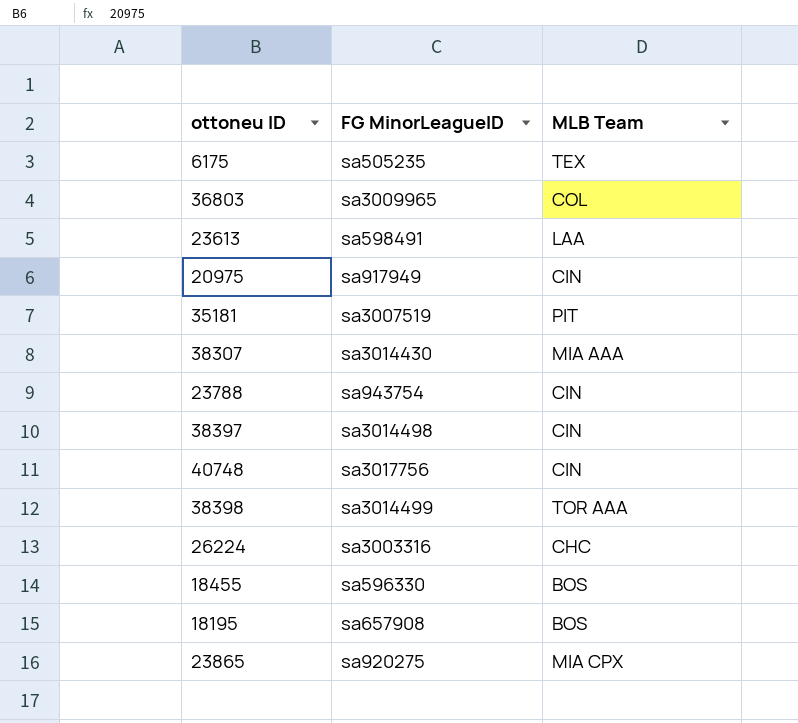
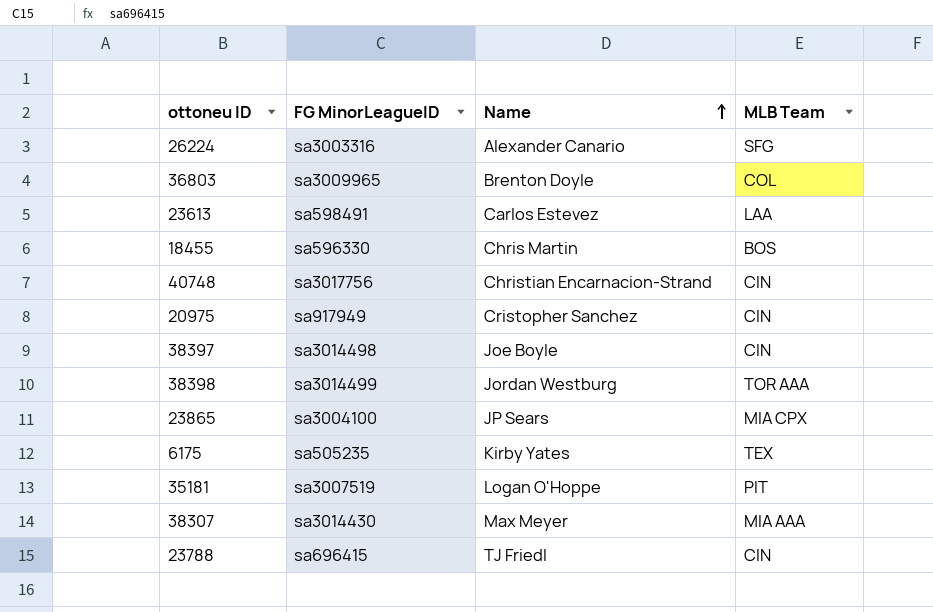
row order: none -> Name ascending
column Name | position: none -> 3
row 18195: sa657908 | BOS -> none
26224 | MLB Team: CHC -> SFG
23865 | FG MinorLeagueID: sa920275 -> sa3004100
23788 | FG MinorLeagueID: sa943754 -> sa696415

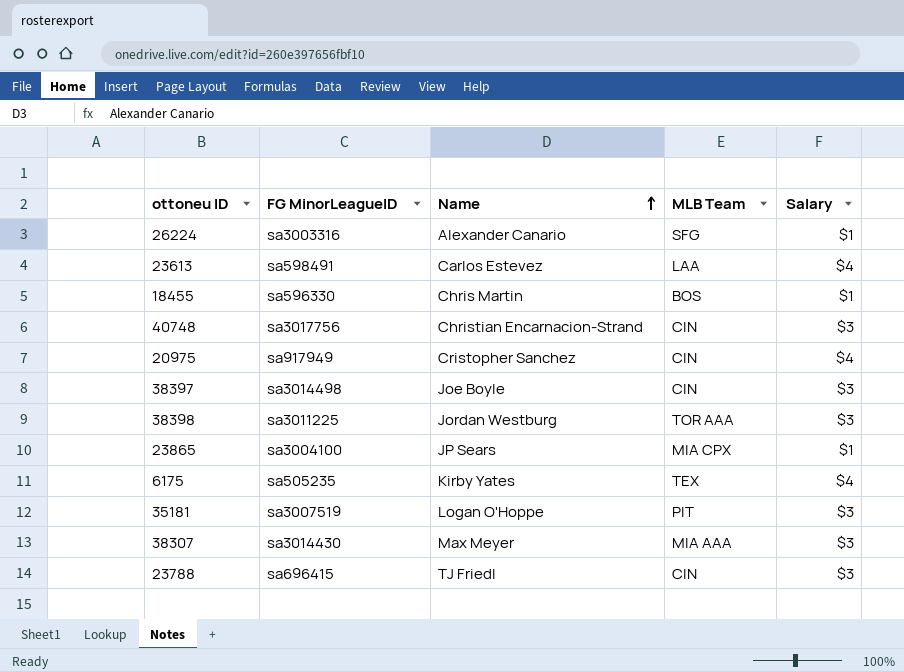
column Salary | position: none -> 5
row 36803: sa3009965 | Brenton Doyle | COL -> none
38398 | FG MinorLeagueID: sa3014499 -> sa3011225

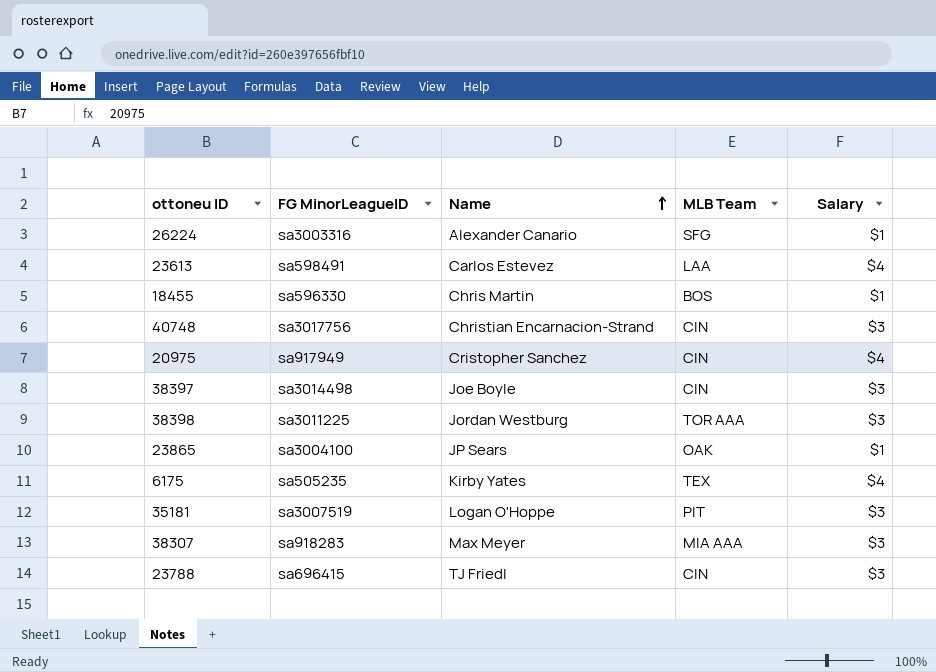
23865 | MLB Team: MIA CPX -> OAK
38307 | FG MinorLeagueID: sa3014430 -> sa918283

